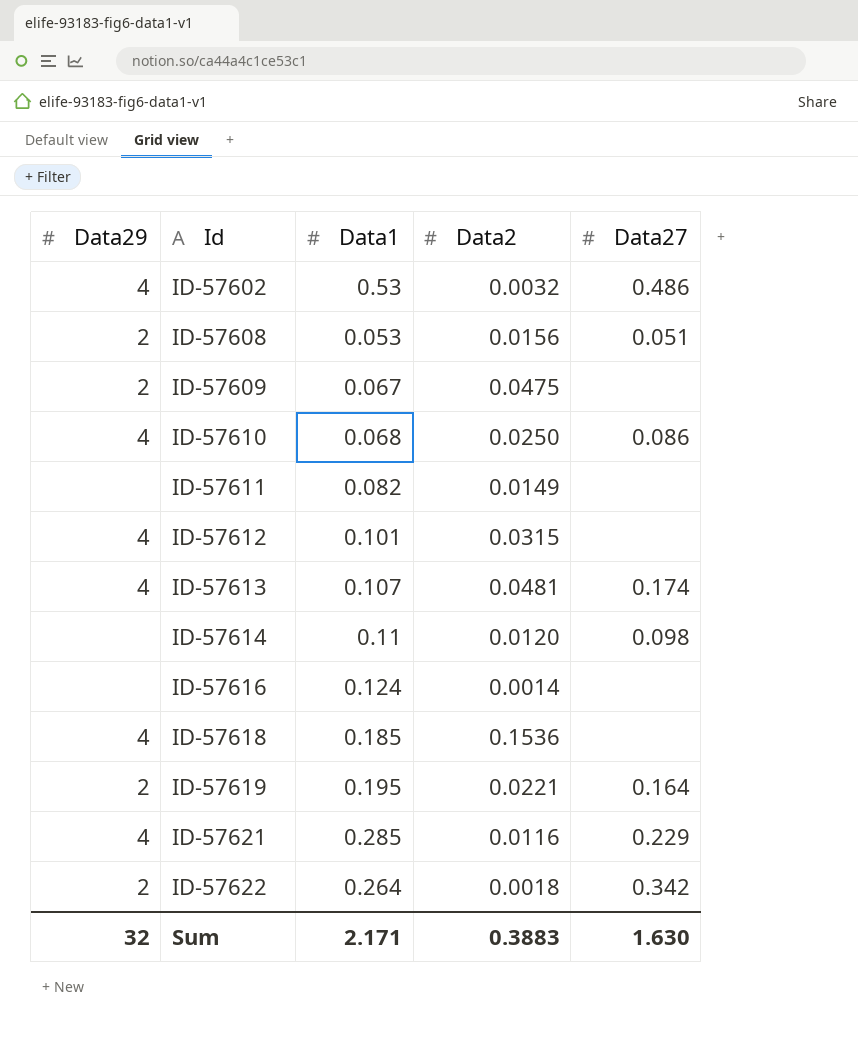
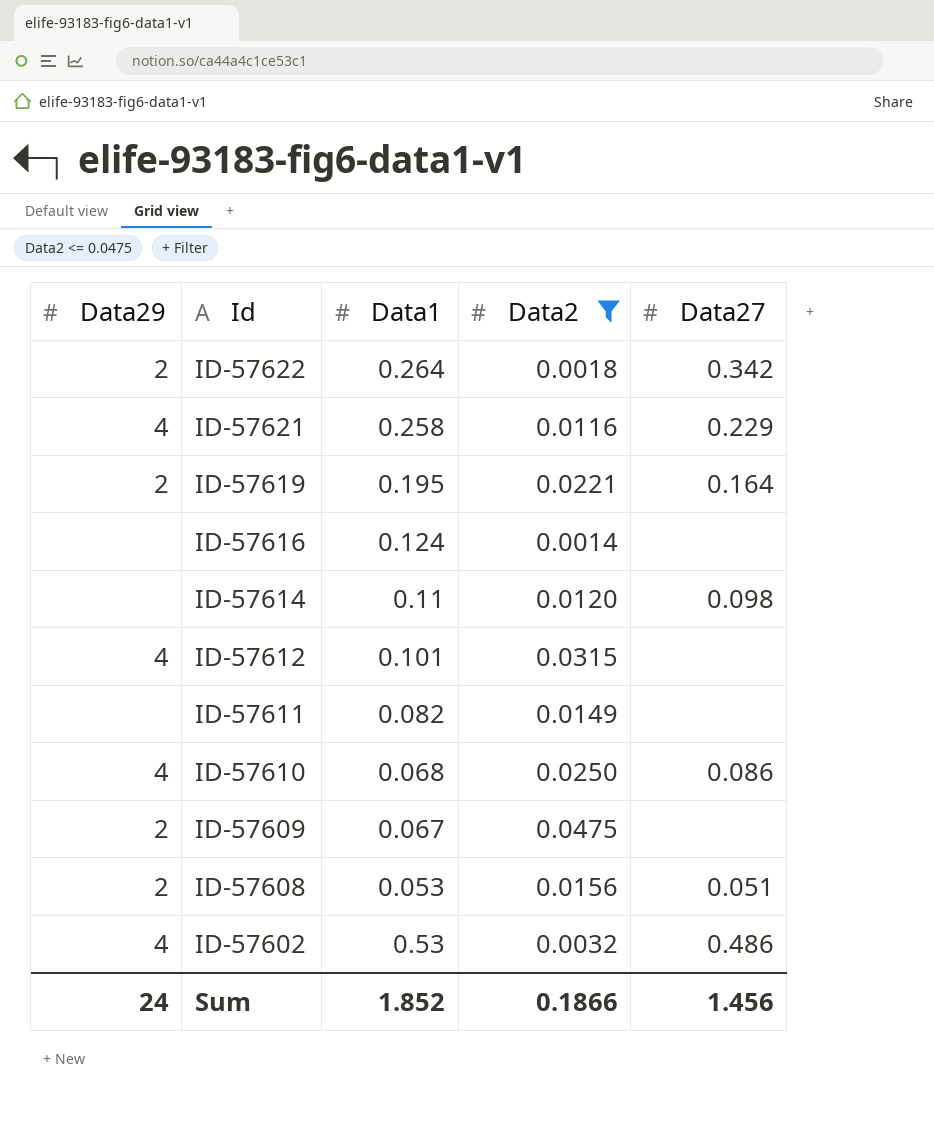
filter: none -> Data2 <= 0.0475
row order: Id ascending -> Id descending
ID-57621 | Data1: 0.285 -> 0.258
Sum | Data29: 32 -> 24
Sum | Data1: 2.171 -> 1.852
Sum | Data2: 0.3883 -> 0.1866
Sum | Data27: 1.630 -> 1.456

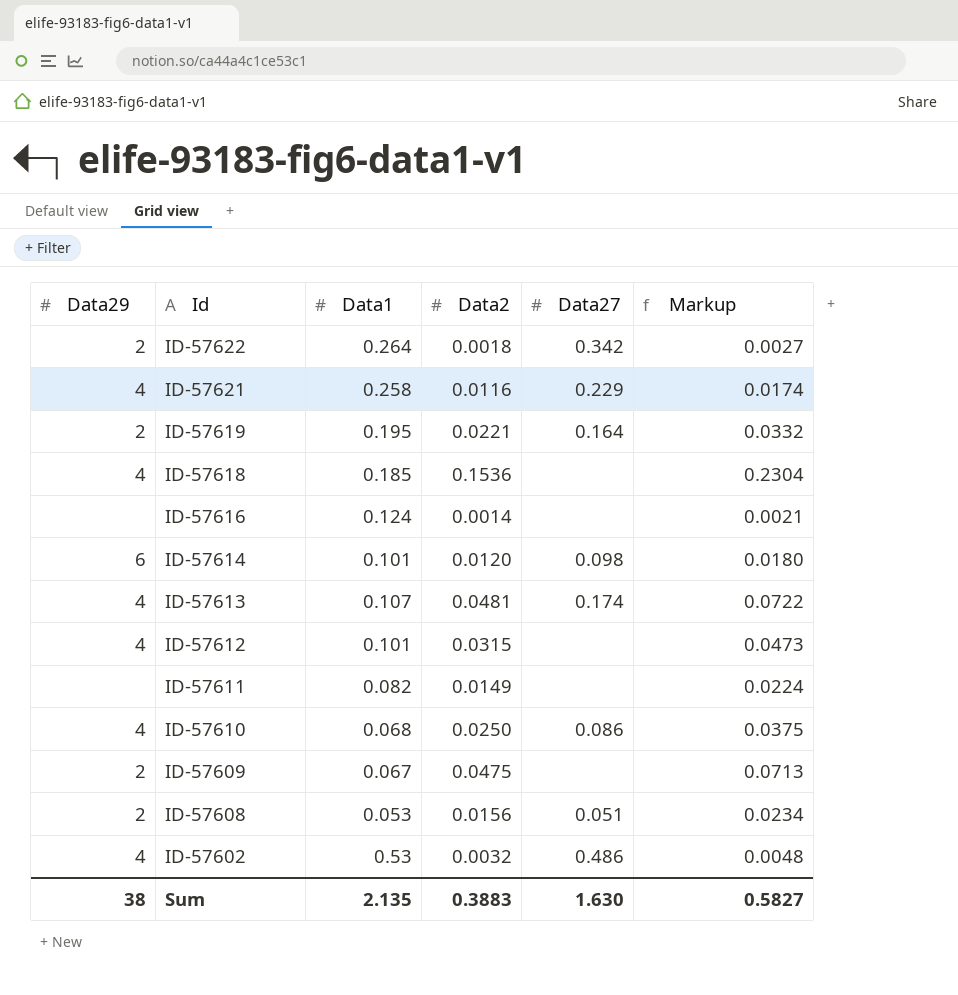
filter: Data2 <= 0.0475 -> none
column Markup | formula: none -> [Data2] * 1.5
ID-57614 | Data29: none -> 6
ID-57614 | Data1: 0.11 -> 0.101
Sum | Data29: 24 -> 38
Sum | Data1: 1.852 -> 2.135
Sum | Data2: 0.1866 -> 0.3883
Sum | Data27: 1.456 -> 1.630

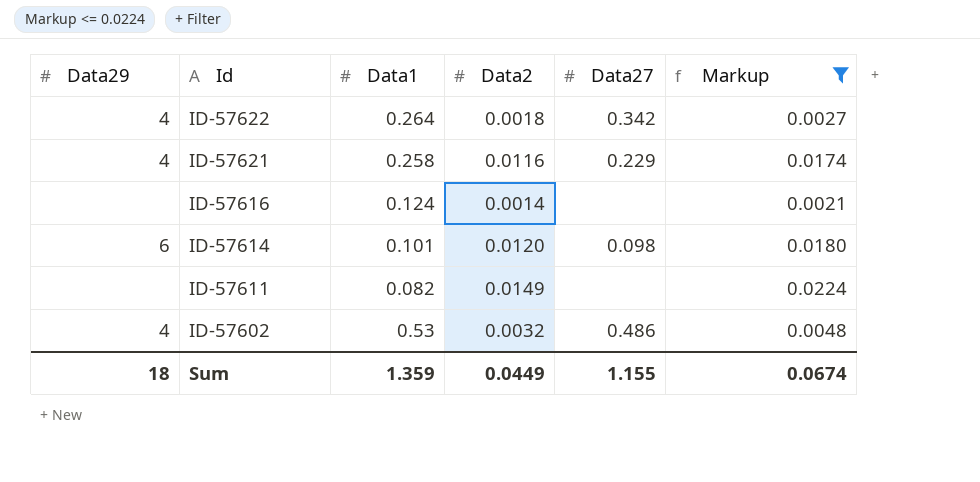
filter: none -> Markup <= 0.0224
ID-57622 | Data29: 2 -> 4
Sum | Data29: 38 -> 18
Sum | Data1: 2.135 -> 1.359
Sum | Data2: 0.3883 -> 0.0449
Sum | Data27: 1.630 -> 1.155
Sum | Markup: 0.5827 -> 0.0674

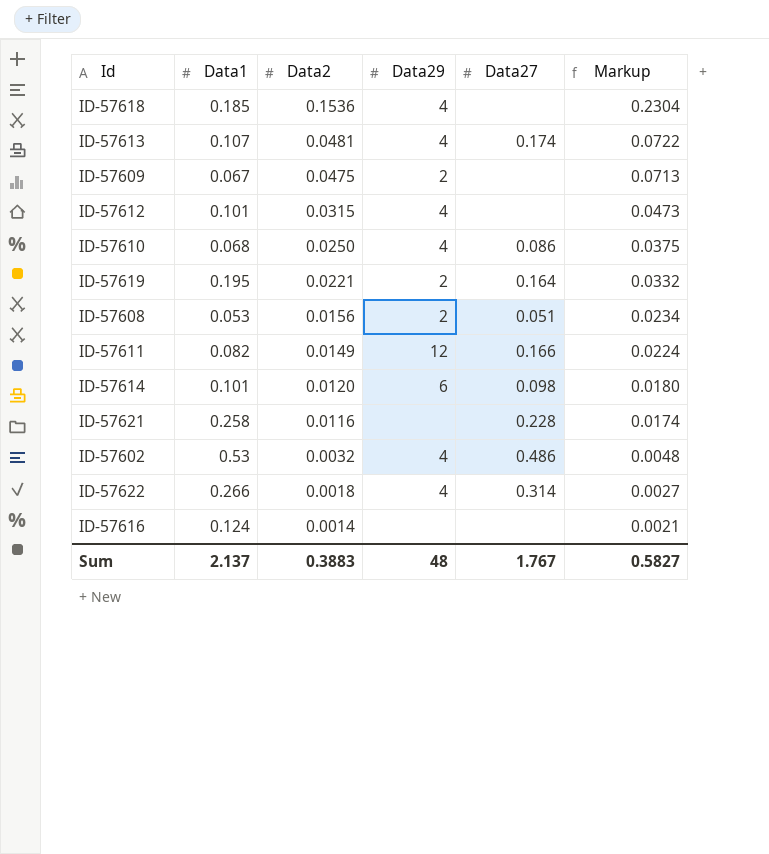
filter: Markup <= 0.0224 -> none
row order: Id descending -> Data2 descending
column Data29 | position: 1 -> 4
ID-57611 | Data29: none -> 12
ID-57611 | Data27: none -> 0.166
ID-57621 | Data29: 4 -> none
ID-57621 | Data27: 0.229 -> 0.228
ID-57622 | Data1: 0.264 -> 0.266
ID-57622 | Data27: 0.342 -> 0.314
Sum | Data1: 1.359 -> 2.137
Sum | Data2: 0.0449 -> 0.3883
Sum | Data29: 18 -> 48
Sum | Data27: 1.155 -> 1.767
Sum | Markup: 0.0674 -> 0.5827

